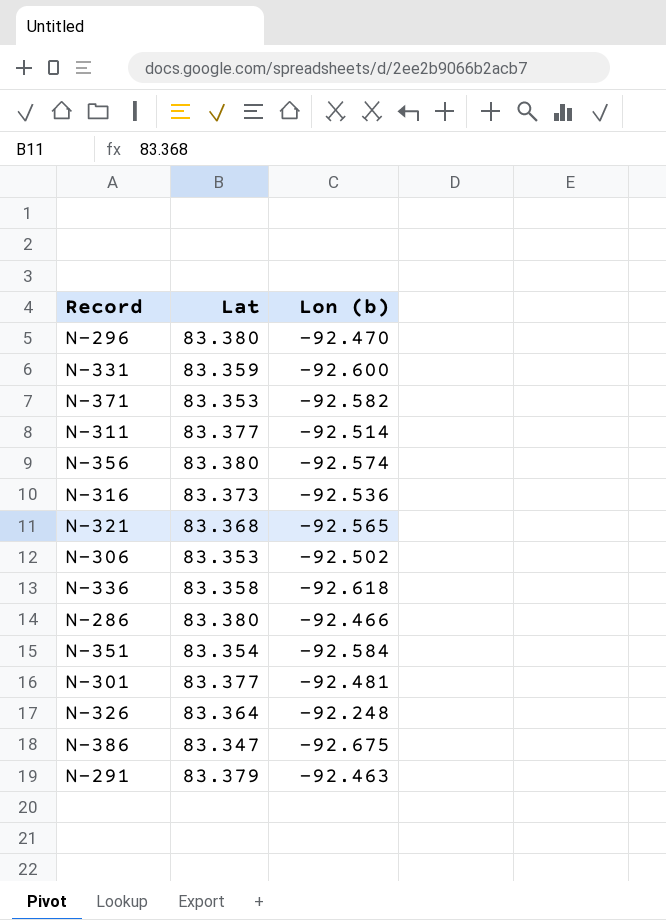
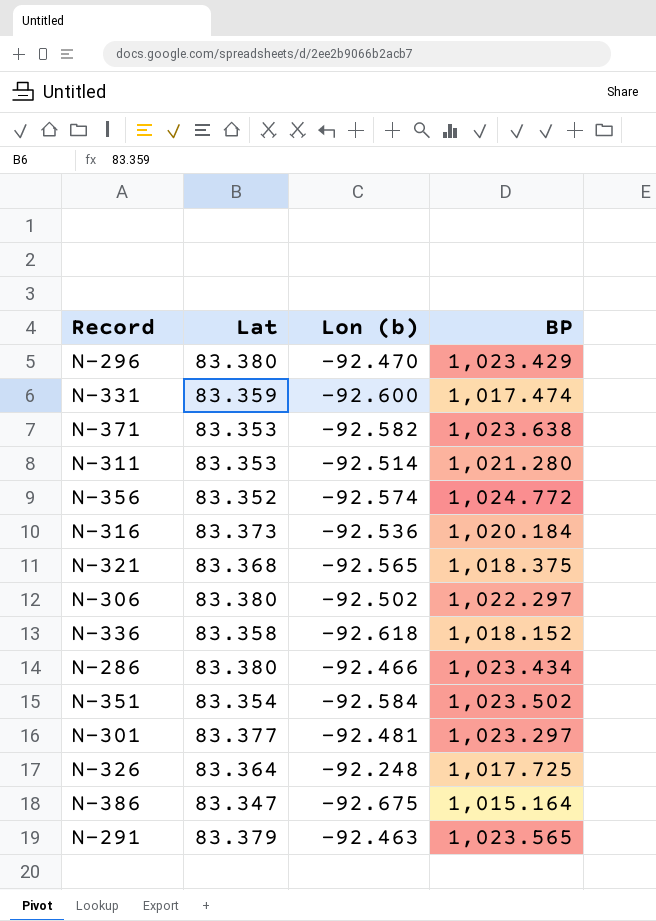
column BP | position: none -> 4
N-311 | Lat: 83.377 -> 83.353
N-356 | Lat: 83.380 -> 83.352
N-306 | Lat: 83.353 -> 83.380

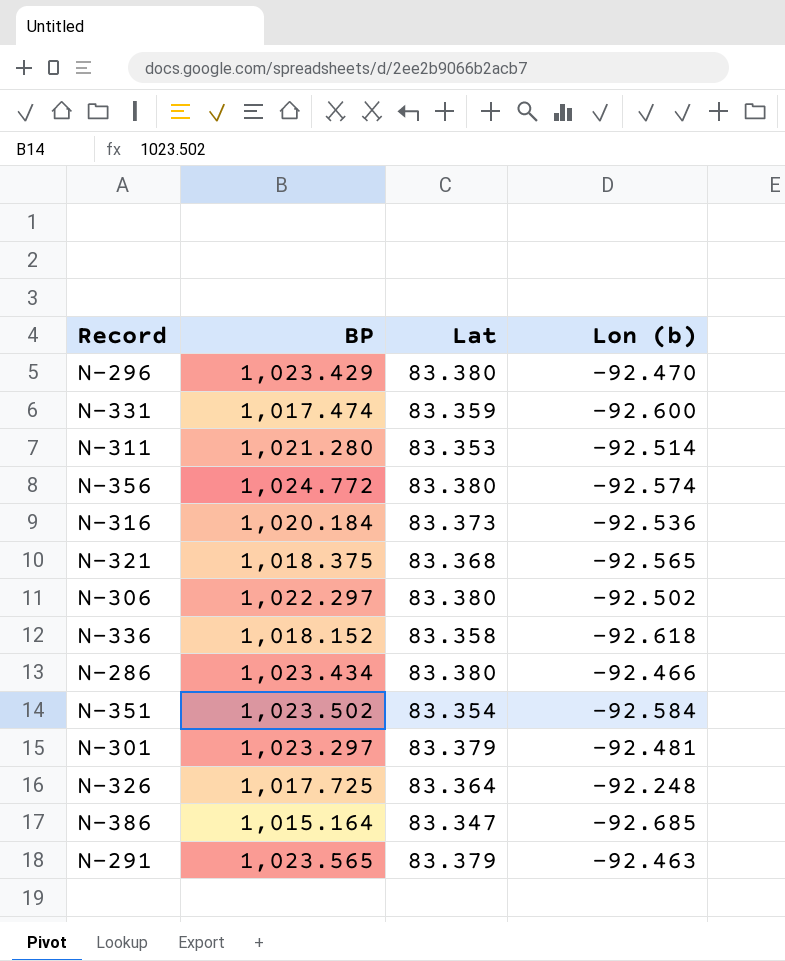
column BP | position: 4 -> 2
row N-371: 83.353 | -92.582 | 1,023.638 -> none
N-356 | Lat: 83.352 -> 83.380
N-301 | Lat: 83.377 -> 83.379
N-386 | Lon (b): -92.675 -> -92.685

